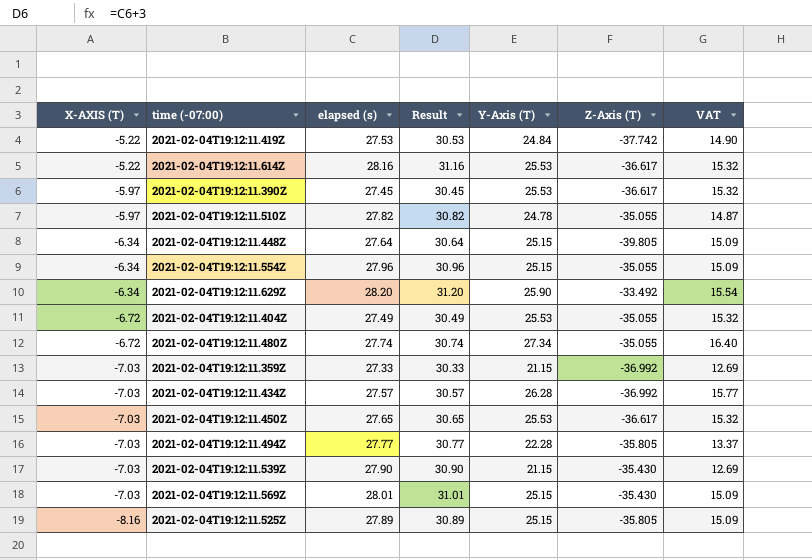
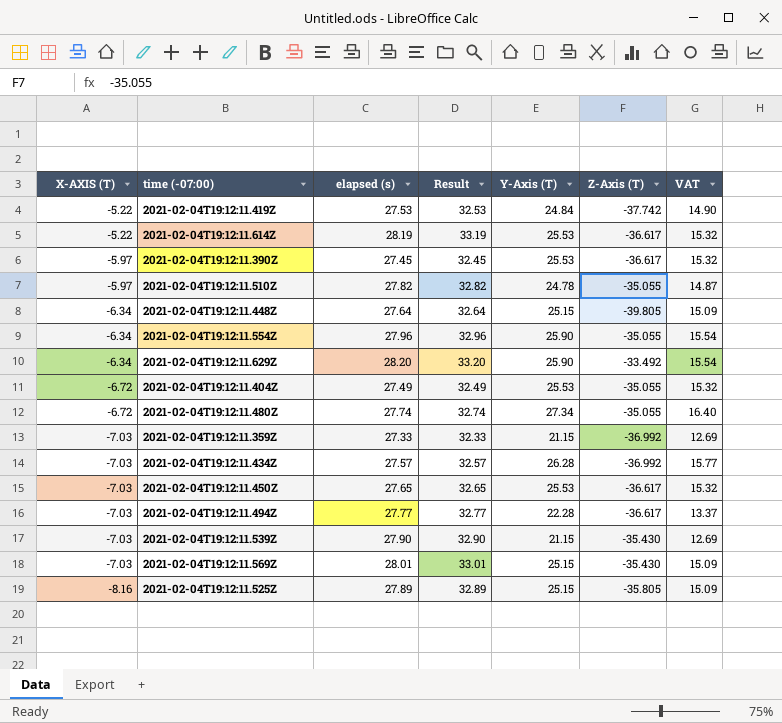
column Result | formula: [elapsed (s)] + 3 -> [elapsed (s)] + 5
2021-02-04T19:12:11.614Z | elapsed (s): 28.16 -> 28.19
2021-02-04T19:12:11.554Z | Y-Axis (T): 25.15 -> 25.90
2021-02-04T19:12:11.554Z | VAT: 15.09 -> 15.54
2021-02-04T19:12:11.494Z | Z-Axis (T): -35.805 -> -36.617

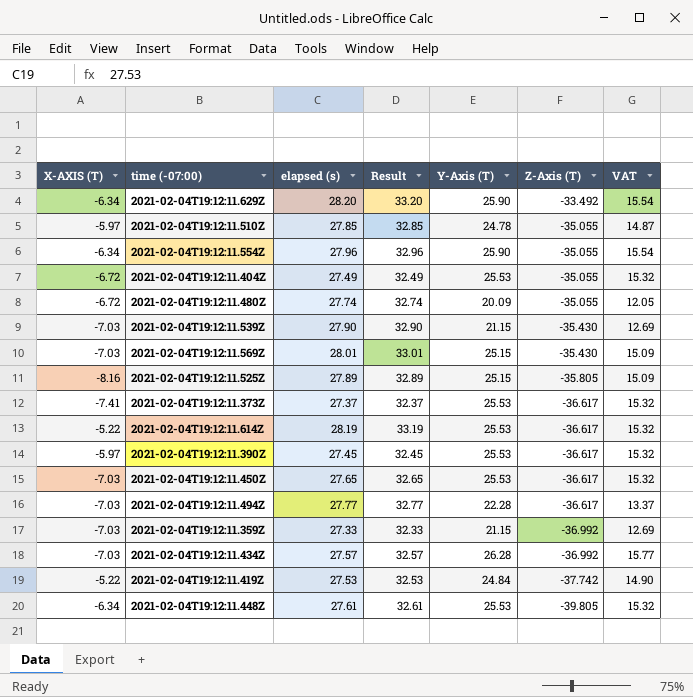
row order: X-AXIS (T) descending -> Z-Axis (T) descending
2021-02-04T19:12:11.510Z | elapsed (s): 27.82 -> 27.85
2021-02-04T19:12:11.510Z | Result: 32.82 -> 32.85
2021-02-04T19:12:11.480Z | Y-Axis (T): 27.34 -> 20.09
2021-02-04T19:12:11.480Z | VAT: 16.40 -> 12.05
row 2021-02-04T19:12:11.373Z: none -> -7.41 | 27.37 | 32.37 | 25.53 | -36.617 | 15.32
2021-02-04T19:12:11.448Z | elapsed (s): 27.64 -> 27.61
2021-02-04T19:12:11.448Z | Result: 32.64 -> 32.61
2021-02-04T19:12:11.448Z | Y-Axis (T): 25.15 -> 25.53
2021-02-04T19:12:11.448Z | VAT: 15.09 -> 15.32

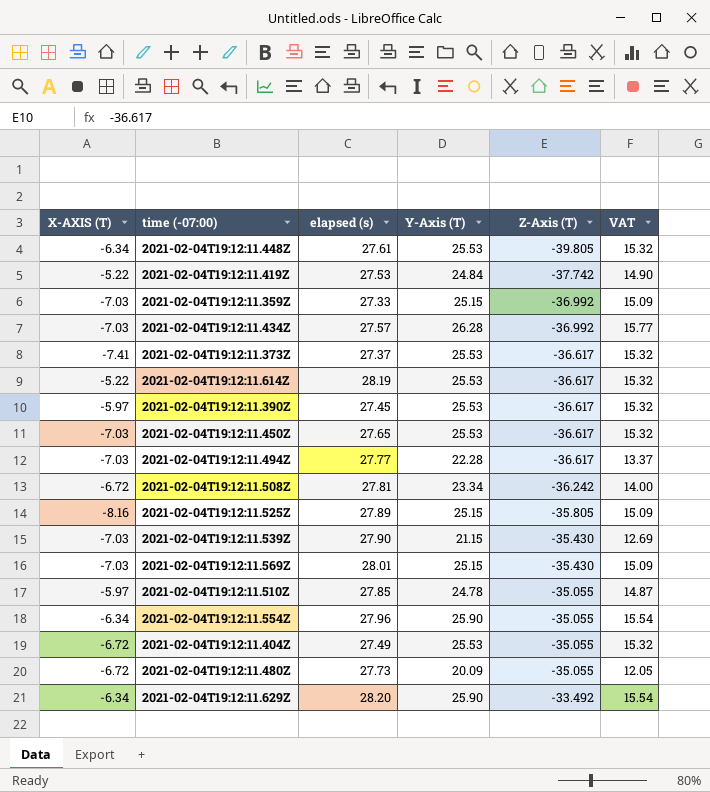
row order: Z-Axis (T) descending -> Z-Axis (T) ascending
column Result | formula: [elapsed (s)] + 5 -> none
2021-02-04T19:12:11.359Z | Y-Axis (T): 21.15 -> 25.15
2021-02-04T19:12:11.359Z | VAT: 12.69 -> 15.09
row 2021-02-04T19:12:11.508Z: none -> -6.72 | 27.81 | 23.34 | -36.242 | 14.00
2021-02-04T19:12:11.480Z | elapsed (s): 27.74 -> 27.73

